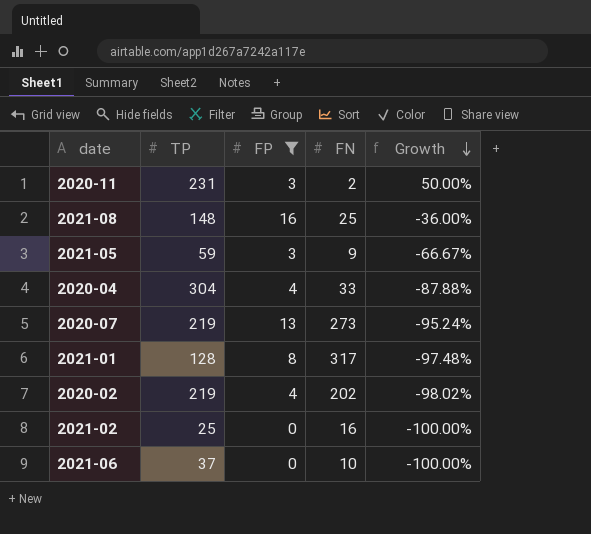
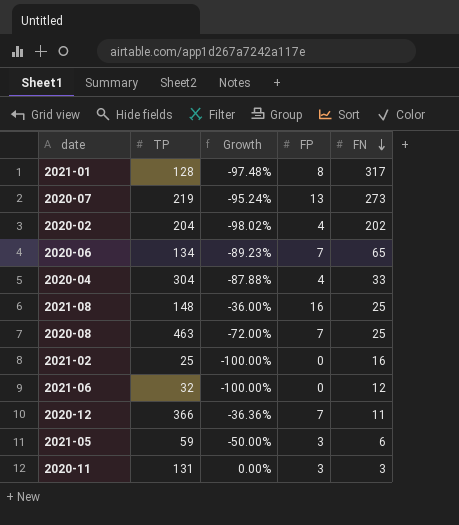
filter: FP != 7 -> none
row order: Growth descending -> FN descending
column Growth | position: 5 -> 3
2020-02 | TP: 219 -> 204
2021-06 | TP: 37 -> 32
2021-06 | FN: 10 -> 12
2021-05 | Growth: -66.67% -> -50.00%
2021-05 | FN: 9 -> 6
2020-11 | TP: 231 -> 131
2020-11 | Growth: 50.00% -> 0.00%
2020-11 | FN: 2 -> 3

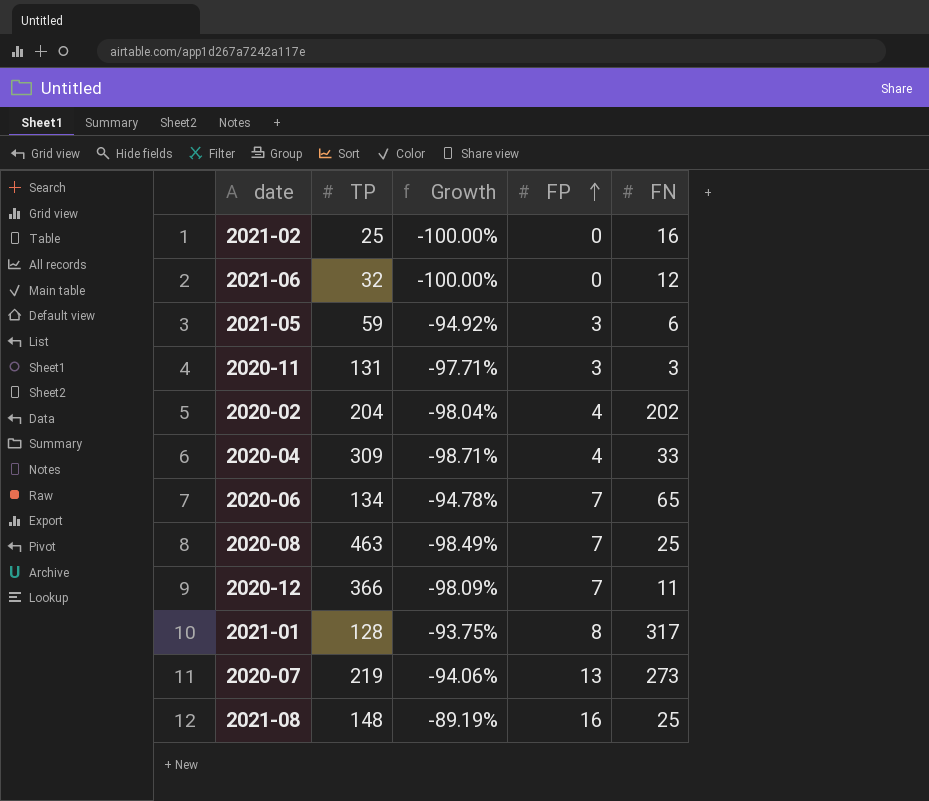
row order: FN descending -> FP ascending
column Growth | formula: ([FP] - [FN]) / [FN] -> ([FP] - [TP]) / [TP]
2020-04 | TP: 304 -> 309

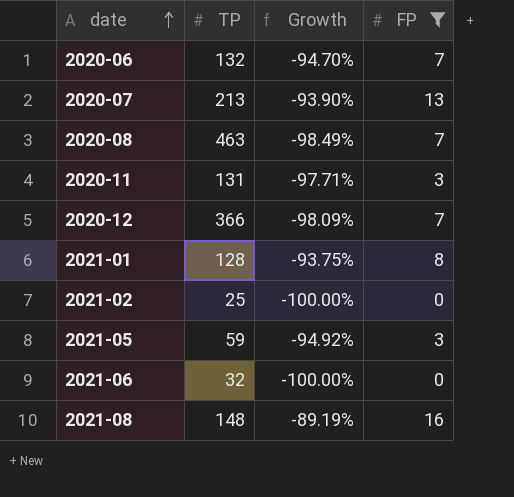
filter: none -> FP != 4
row order: FP ascending -> date ascending
column FN | position: 5 -> none
2020-06 | TP: 134 -> 132
2020-06 | Growth: -94.78% -> -94.70%
2020-07 | TP: 219 -> 213
2020-07 | Growth: -94.06% -> -93.90%

